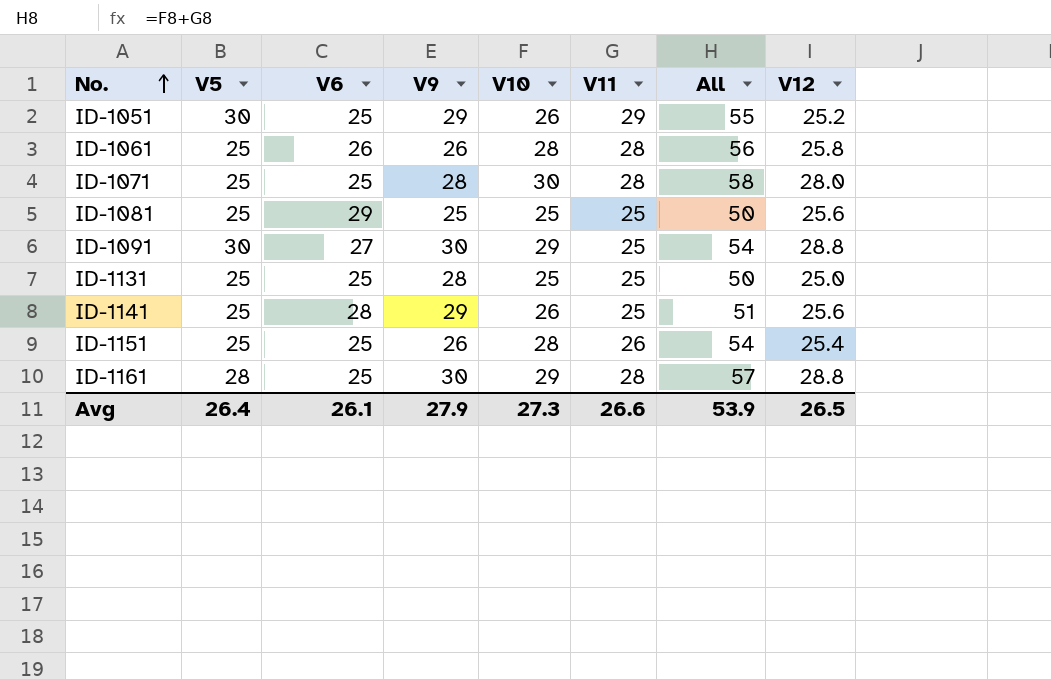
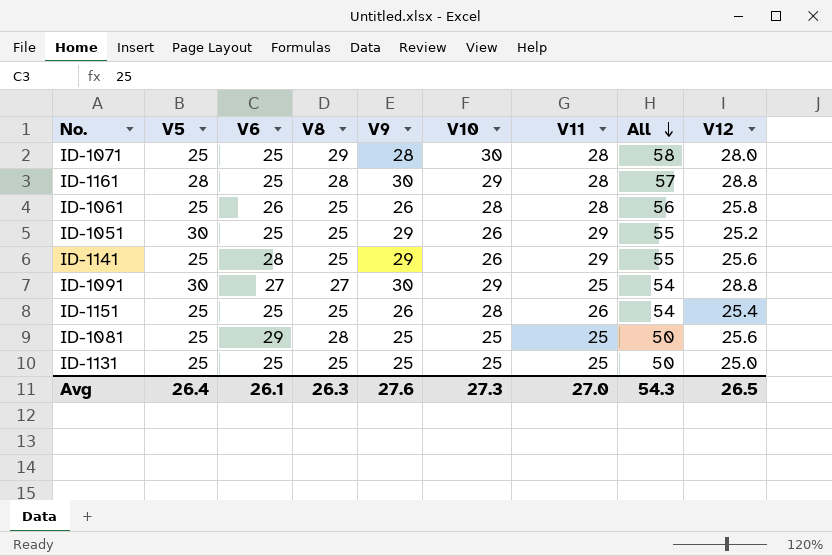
row order: No. ascending -> All descending
column V8 | position: none -> 4
ID-1141 | V11: 25 -> 29
ID-1141 | All: 51 -> 55
ID-1131 | V9: 28 -> 25
Avg | V9: 27.9 -> 27.6
Avg | V11: 26.6 -> 27.0
Avg | All: 53.9 -> 54.3

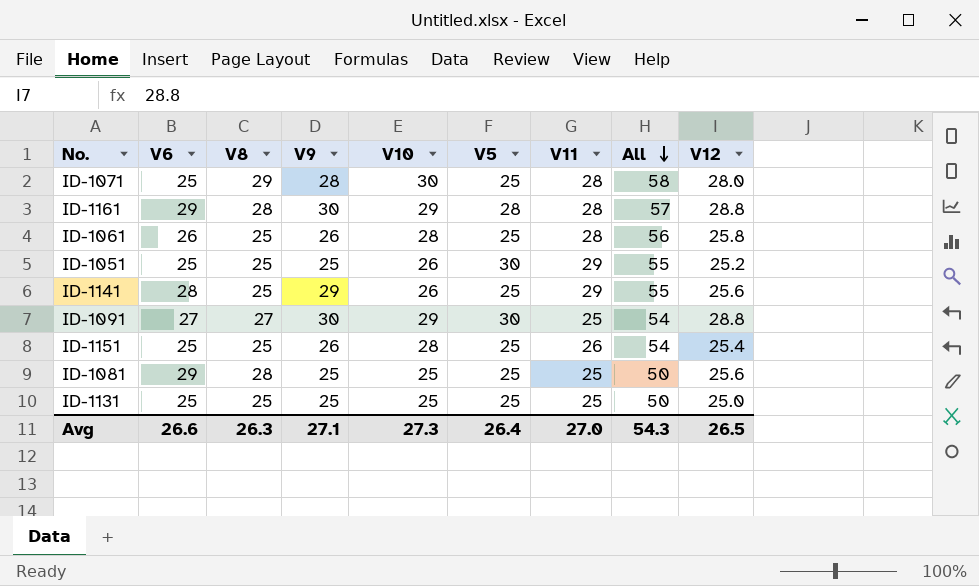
column V5 | position: 2 -> 6
ID-1161 | V6: 25 -> 29
ID-1051 | V9: 29 -> 25
Avg | V6: 26.1 -> 26.6
Avg | V9: 27.6 -> 27.1

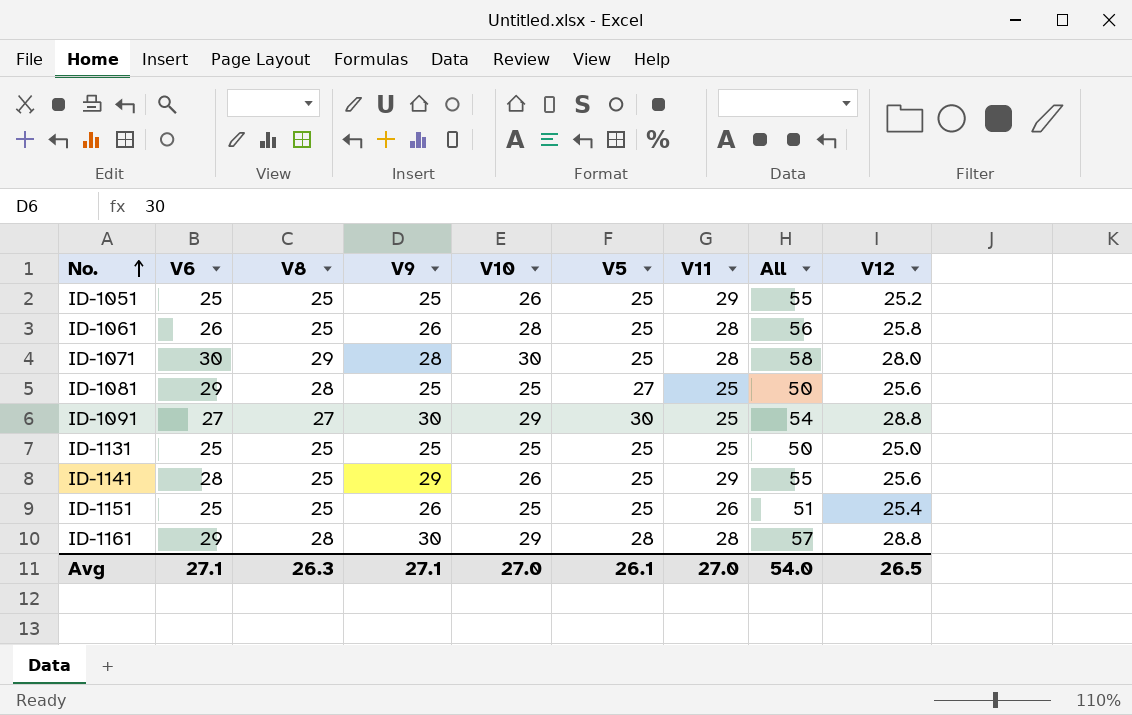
row order: All descending -> No. ascending
ID-1051 | V5: 30 -> 25
ID-1071 | V6: 25 -> 30
ID-1081 | V5: 25 -> 27
ID-1151 | V10: 28 -> 25
ID-1151 | All: 54 -> 51
Avg | V6: 26.6 -> 27.1
Avg | V10: 27.3 -> 27.0
Avg | V5: 26.4 -> 26.1
Avg | All: 54.3 -> 54.0

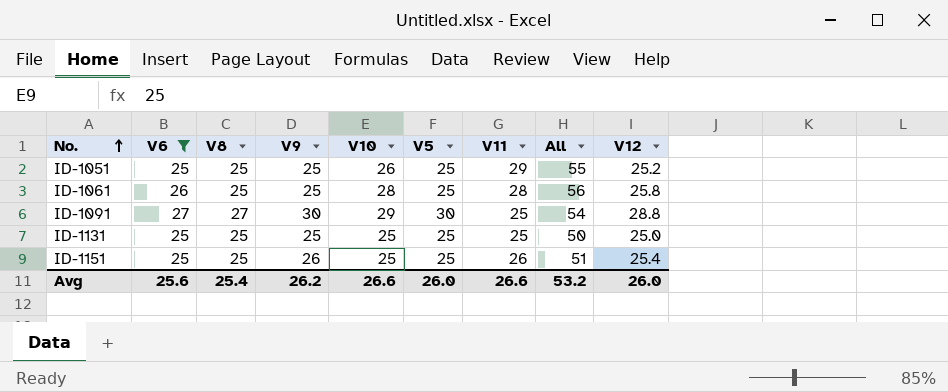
filter: none -> V6 <= 27
ID-1061 | V9: 26 -> 25
Avg | V6: 27.1 -> 25.6
Avg | V8: 26.3 -> 25.4
Avg | V9: 27.1 -> 26.2
Avg | V10: 27.0 -> 26.6
Avg | V5: 26.1 -> 26.0
Avg | V11: 27.0 -> 26.6
Avg | All: 54.0 -> 53.2
Avg | V12: 26.5 -> 26.0

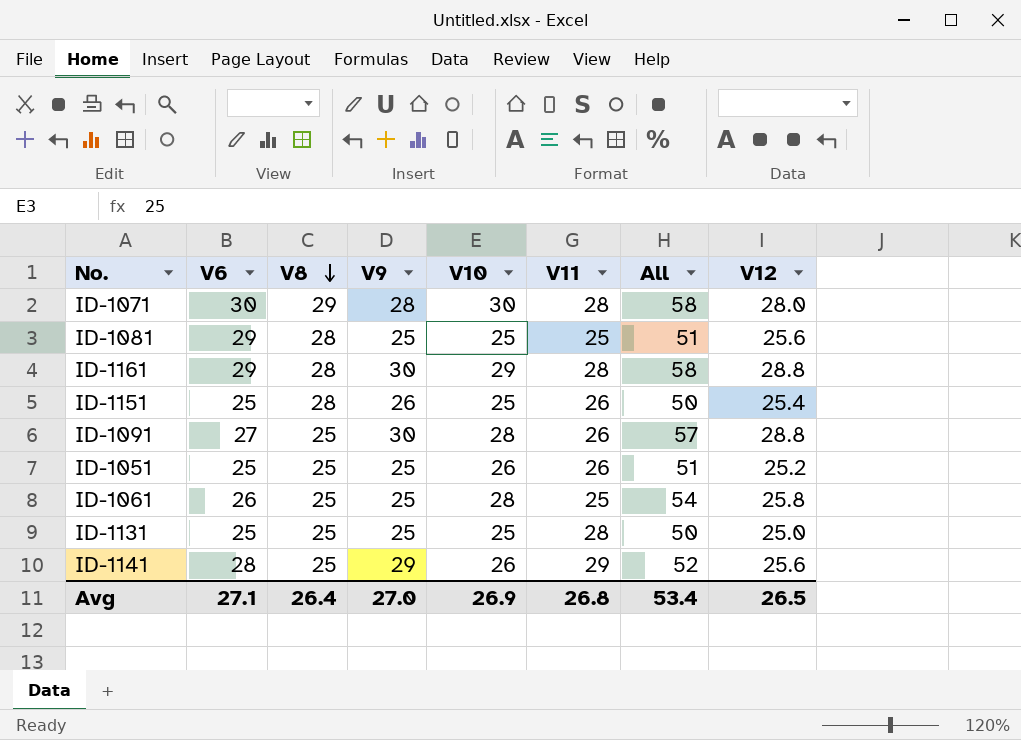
filter: V6 <= 27 -> none
row order: No. ascending -> V8 descending
column V5 | position: 6 -> none
column All | formula: [V10] + [V11] -> [V10] + [V12]
ID-1151 | V8: 25 -> 28
ID-1091 | V8: 27 -> 25
ID-1091 | V10: 29 -> 28
ID-1091 | V11: 25 -> 26
ID-1051 | V11: 29 -> 26
ID-1061 | V11: 28 -> 25
ID-1131 | V11: 25 -> 28
Avg | V6: 25.6 -> 27.1
Avg | V8: 25.4 -> 26.4
Avg | V9: 26.2 -> 27.0
Avg | V10: 26.6 -> 26.9
Avg | V11: 26.6 -> 26.8
Avg | All: 53.2 -> 53.4
Avg | V12: 26.0 -> 26.5

